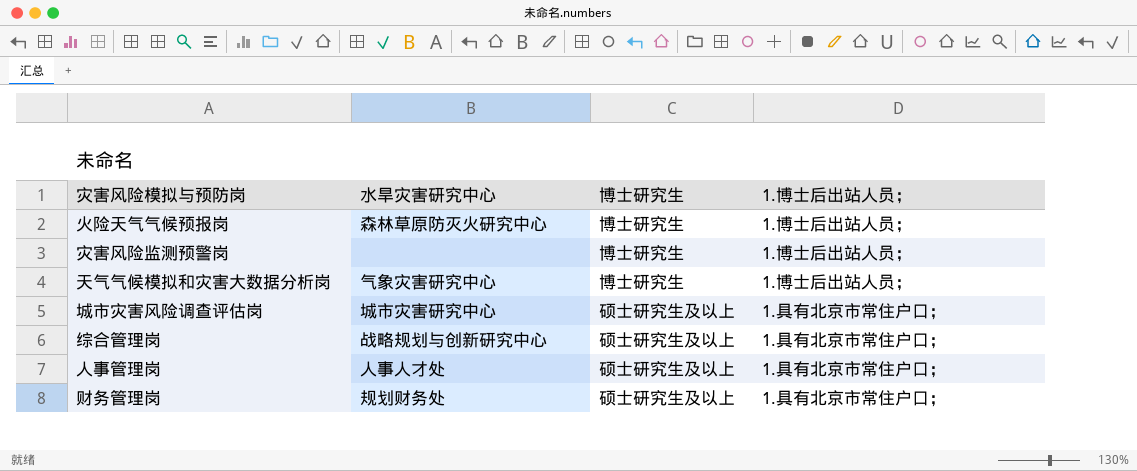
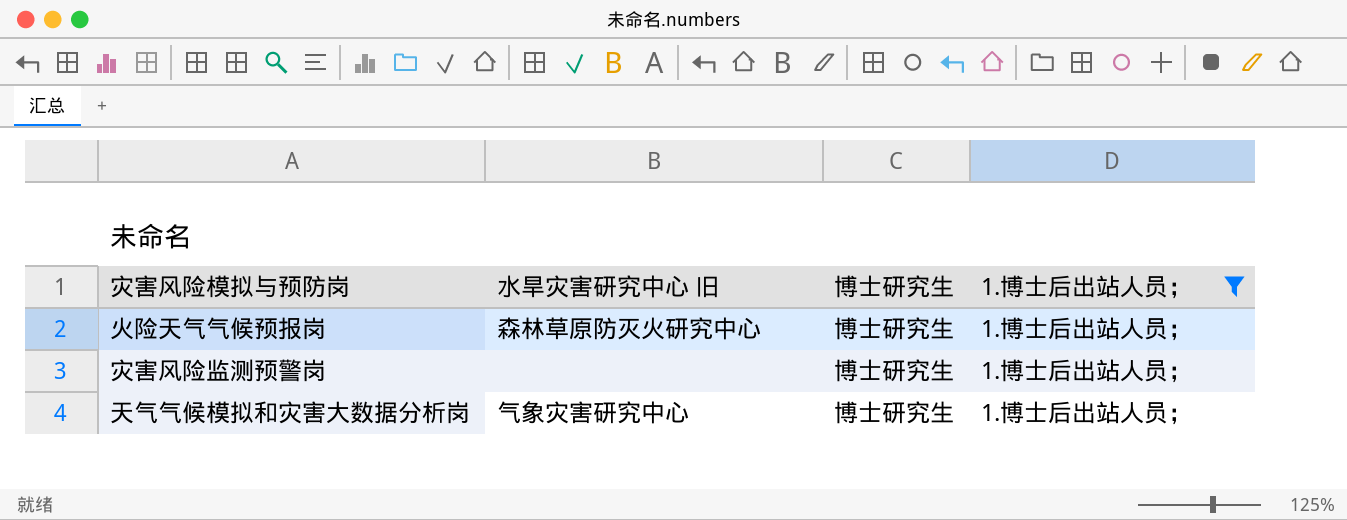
filter: none -> 1.博士后出站人员； = 1.博士后出站人员；
column name: 水旱灾害研究中心 -> 水旱灾害研究中心 旧

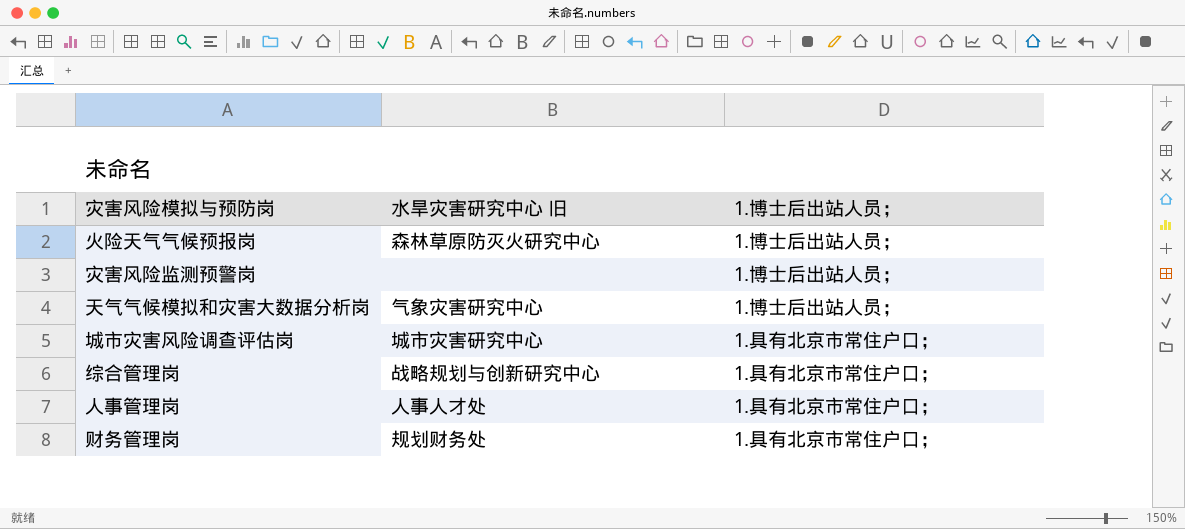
filter: 1.博士后出站人员； = 1.博士后出站人员； -> none
column 博士研究生 | position: 3 -> none

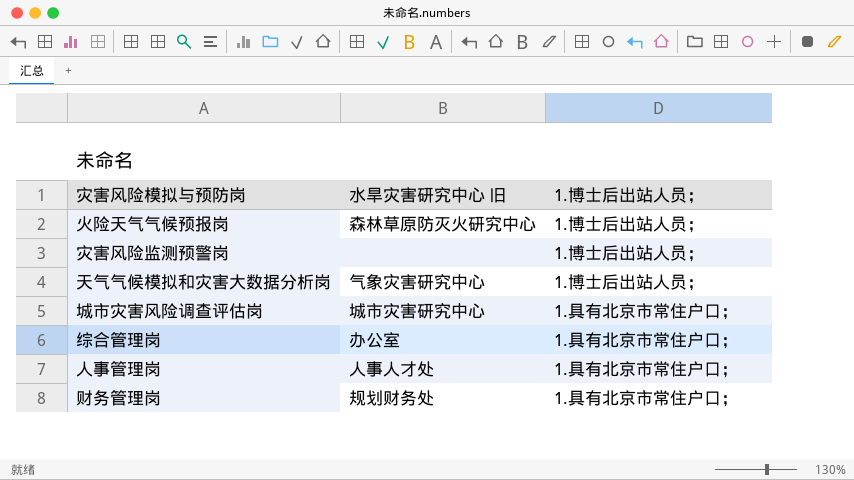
综合管理岗 | 水旱灾害研究中心 旧: 战略规划与创新研究中心 -> 办公室

